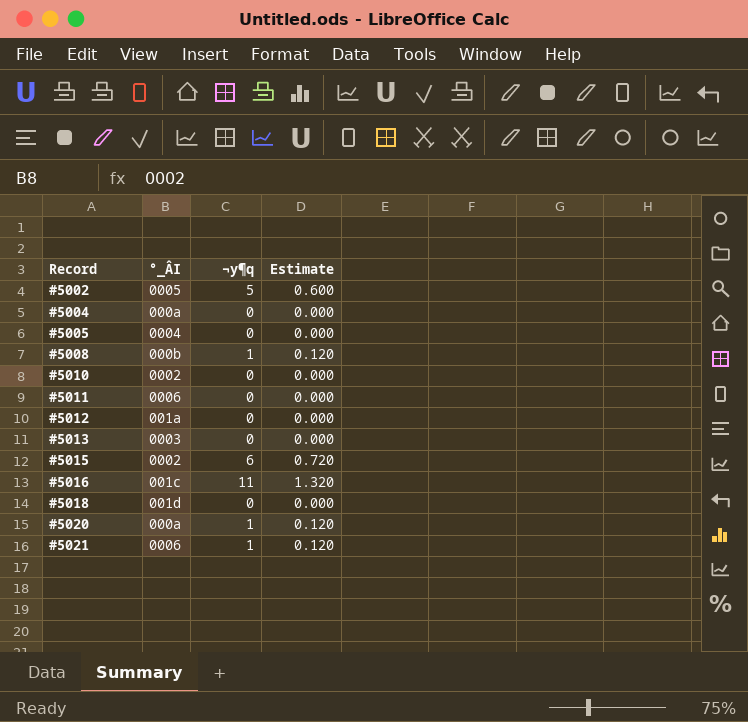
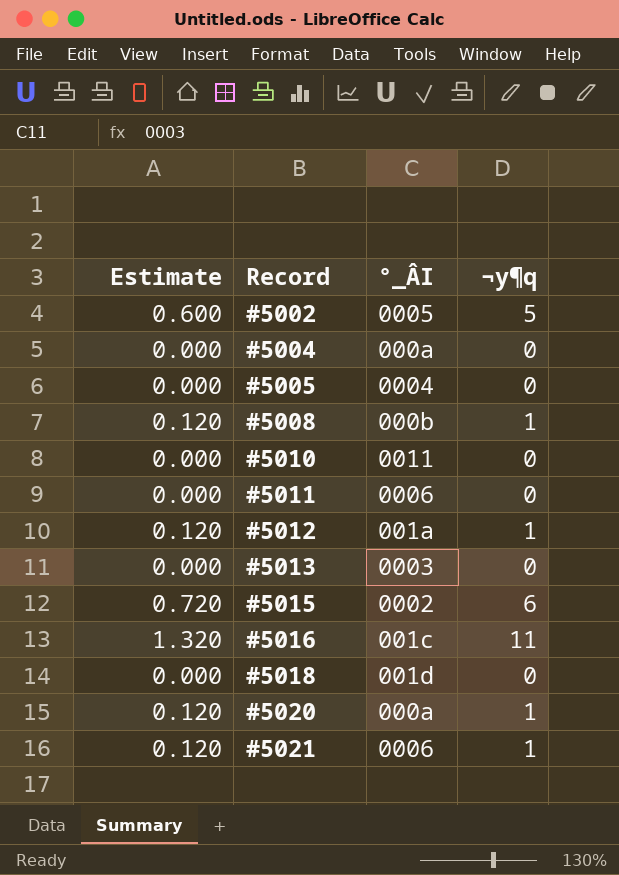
column Estimate | position: 4 -> 1
#5010 | °_ÂI: 0002 -> 0011
#5012 | Estimate: 0.000 -> 0.120
#5012 | ¬y¶q: 0 -> 1

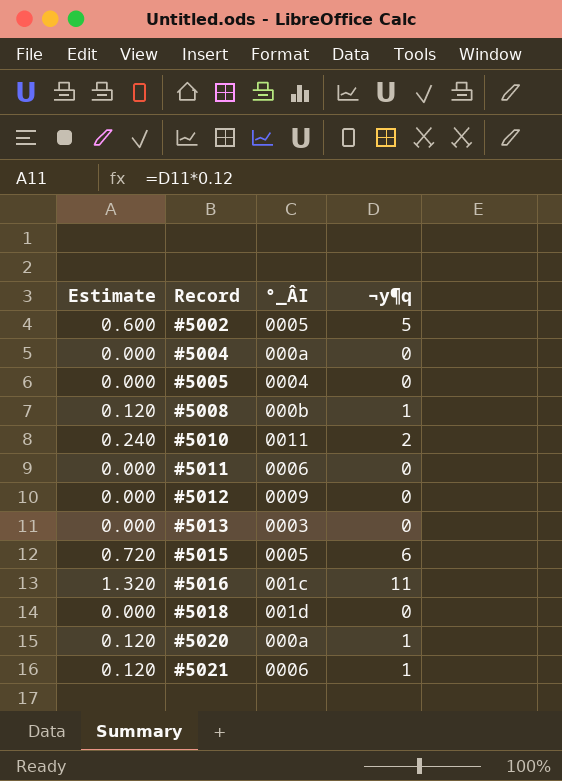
#5010 | Estimate: 0.000 -> 0.240
#5010 | ¬y¶q: 0 -> 2
#5012 | Estimate: 0.120 -> 0.000
#5012 | °_ÂI: 001a -> 0009
#5012 | ¬y¶q: 1 -> 0
#5015 | °_ÂI: 0002 -> 0005

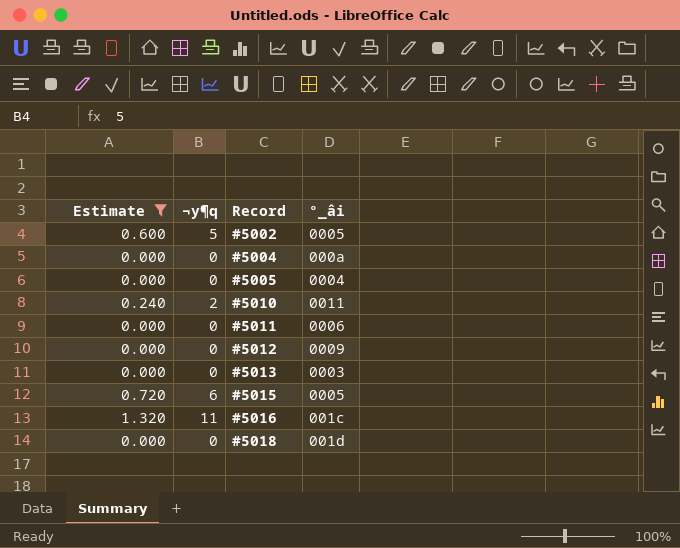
filter: none -> Estimate != 0.120
column ¬y¶q | position: 4 -> 2
column name: °_ÂI -> °_âi

